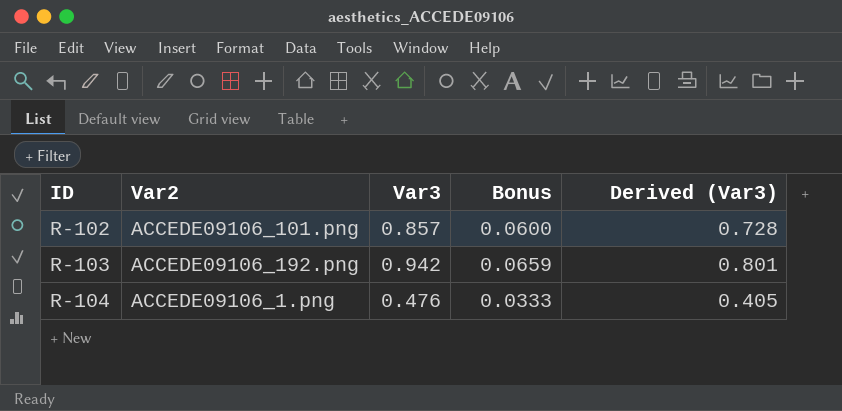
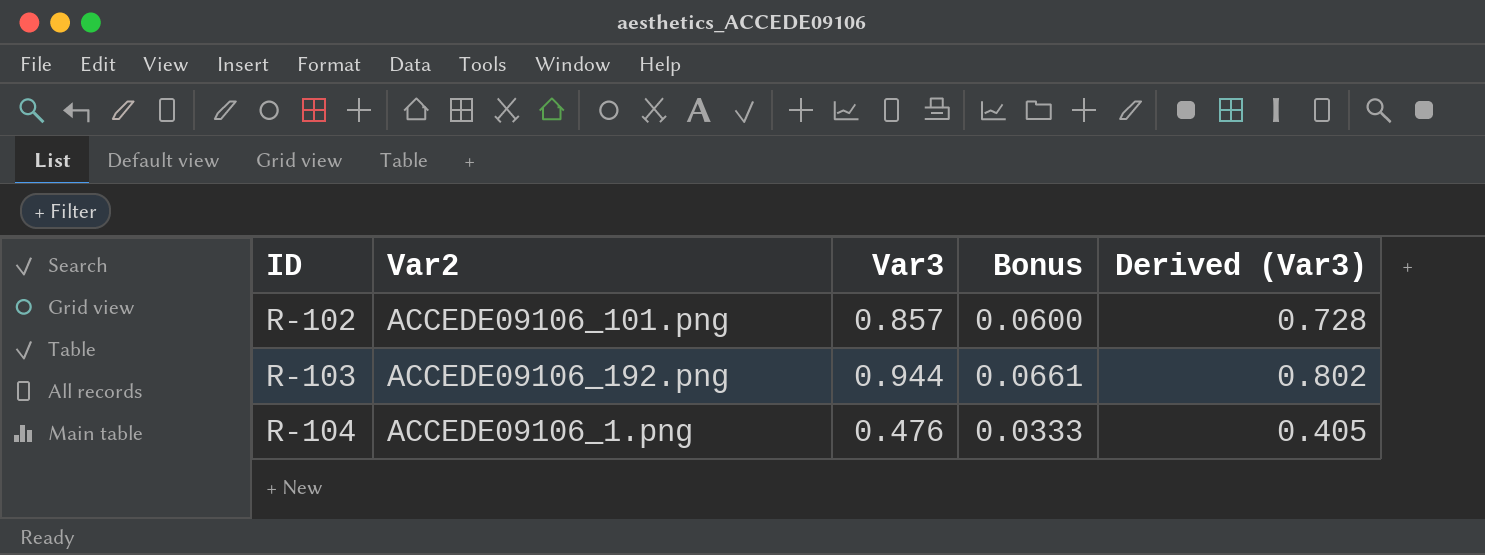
R-103 | Var3: 0.942 -> 0.944
R-103 | Bonus: 0.0659 -> 0.0661
R-103 | Derived (Var3): 0.801 -> 0.802

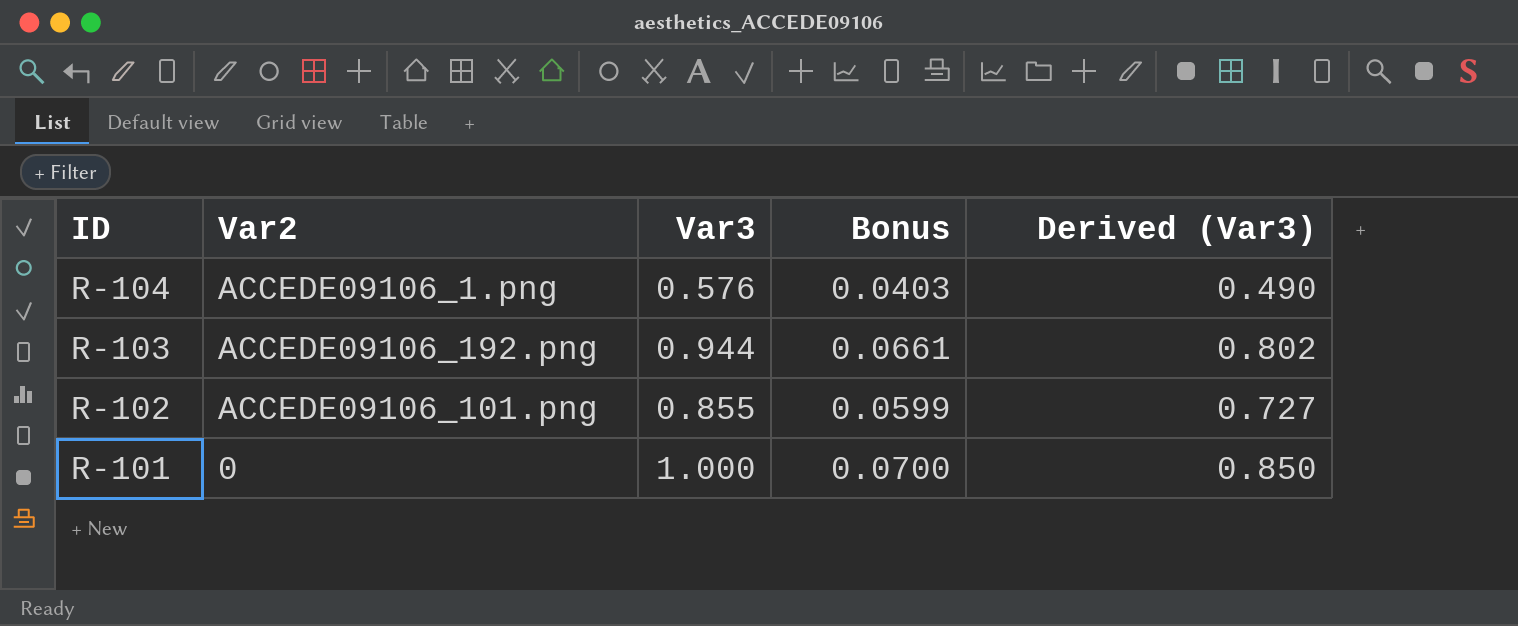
row order: ID ascending -> ID descending
R-104 | Var3: 0.476 -> 0.576
R-104 | Bonus: 0.0333 -> 0.0403
R-104 | Derived (Var3): 0.405 -> 0.490
R-102 | Var3: 0.857 -> 0.855
R-102 | Bonus: 0.0600 -> 0.0599
R-102 | Derived (Var3): 0.728 -> 0.727
row R-101: none -> 0 | 1.000 | 0.0700 | 0.850

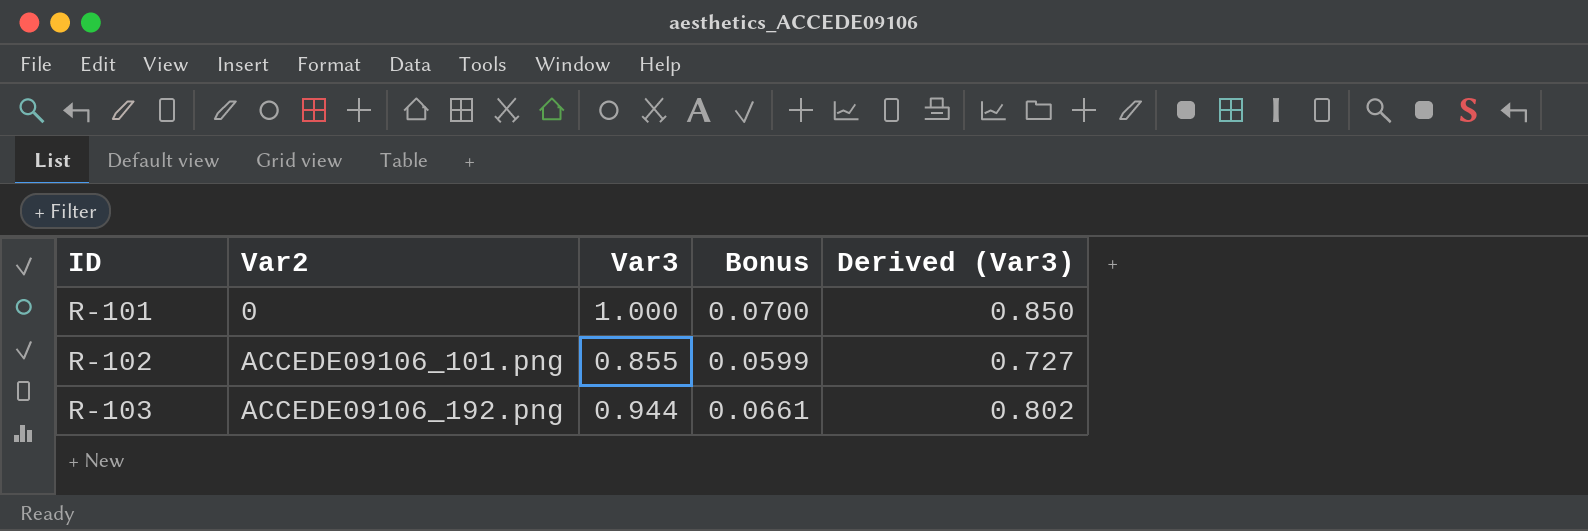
row order: ID descending -> ID ascending
row R-104: ACCEDE09106_1.png | 0.576 | 0.0403 | 0.490 -> none

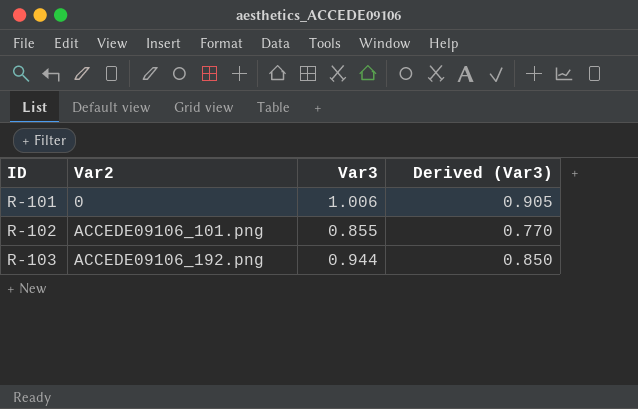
column Bonus | formula: [Var3] * 0.07 -> none
column Derived (Var3) | formula: [Var3] * 0.85 -> [Var3] * 0.9
R-101 | Var3: 1.000 -> 1.006

